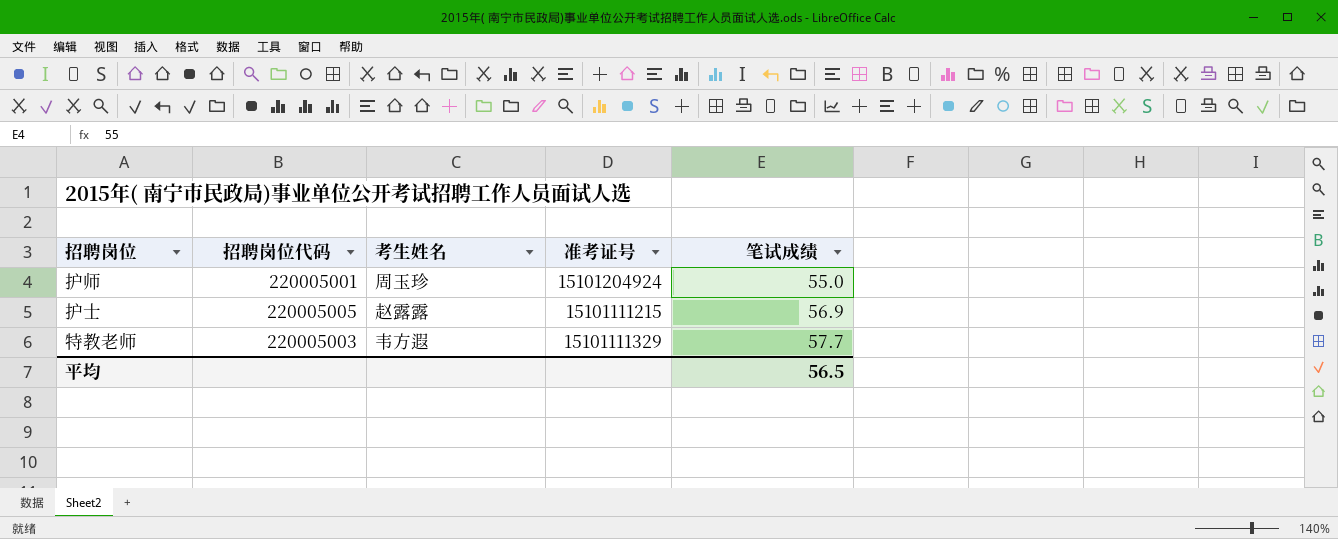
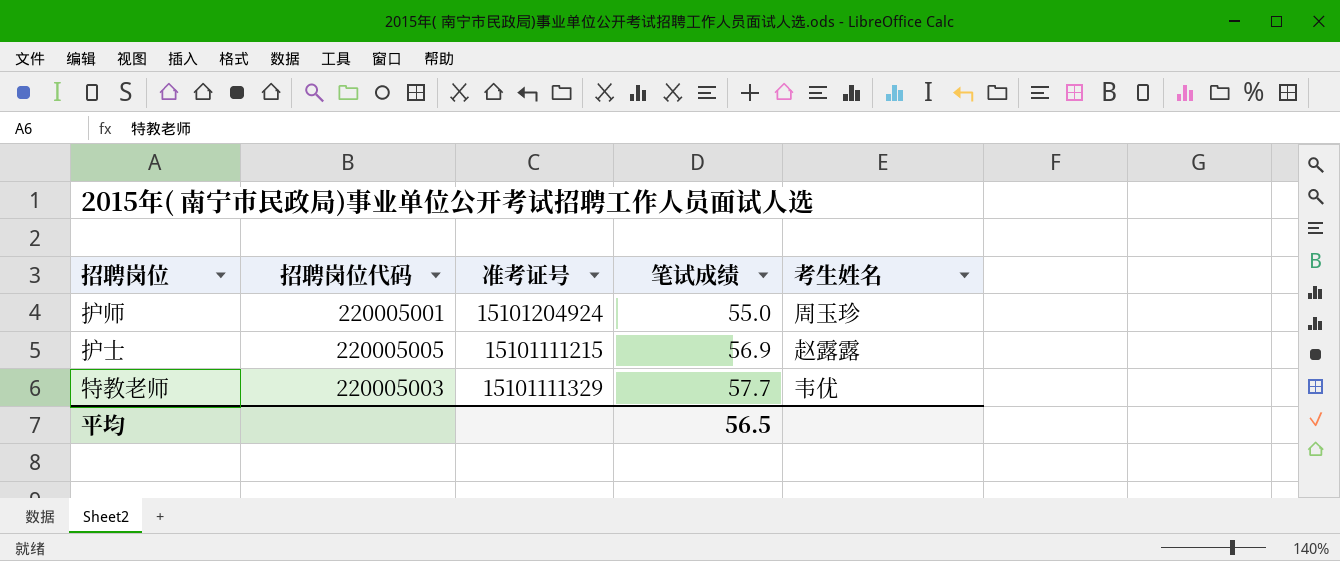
column 考生姓名 | position: 3 -> 5
特教老师 | 考生姓名: 韦方遐 -> 韦优

